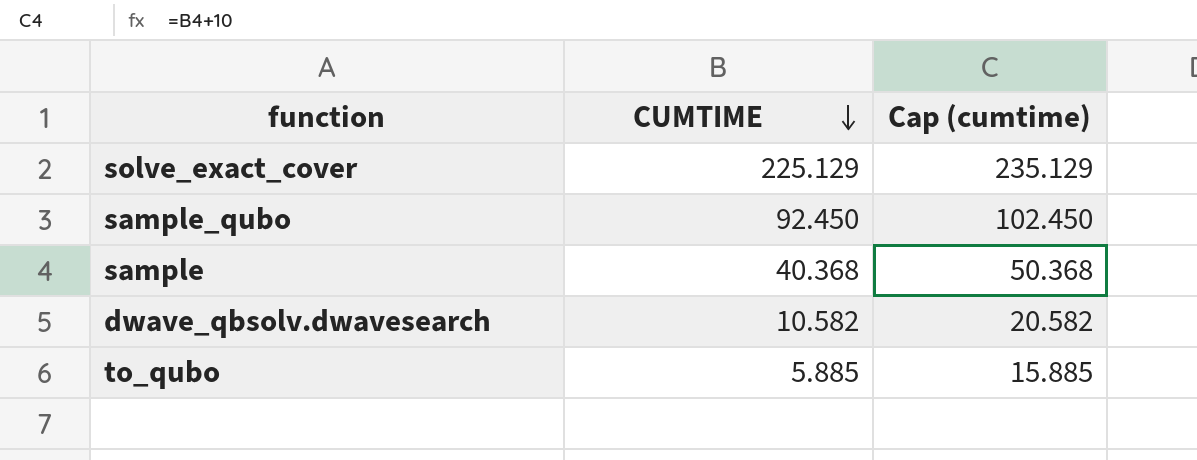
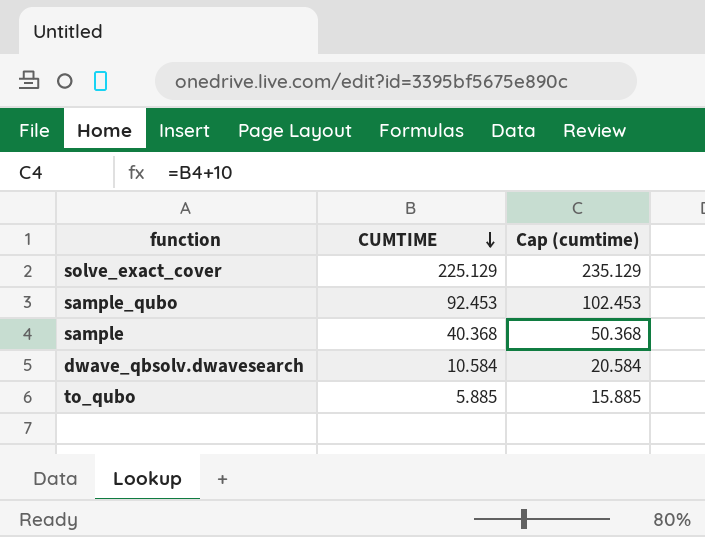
sample_qubo | CUMTIME: 92.450 -> 92.453
sample_qubo | Cap (cumtime): 102.450 -> 102.453
dwave_qbsolv.dwavesearch | CUMTIME: 10.582 -> 10.584
dwave_qbsolv.dwavesearch | Cap (cumtime): 20.582 -> 20.584

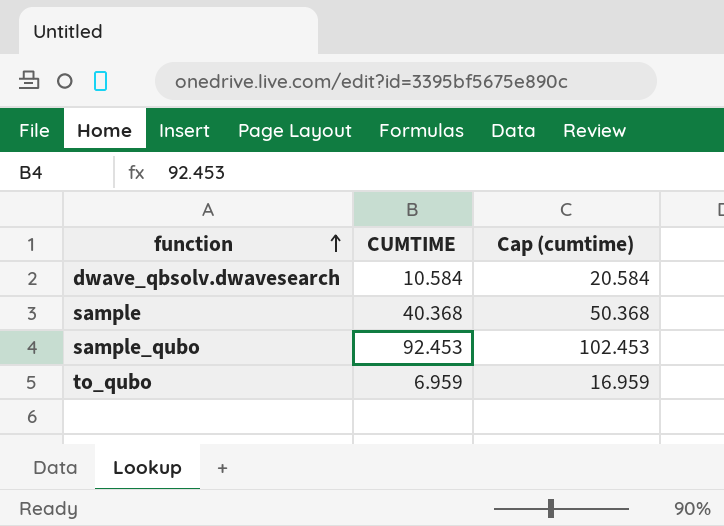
row order: CUMTIME descending -> function ascending
row solve_exact_cover: 225.129 | 235.129 -> none
to_qubo | CUMTIME: 5.885 -> 6.959
to_qubo | Cap (cumtime): 15.885 -> 16.959

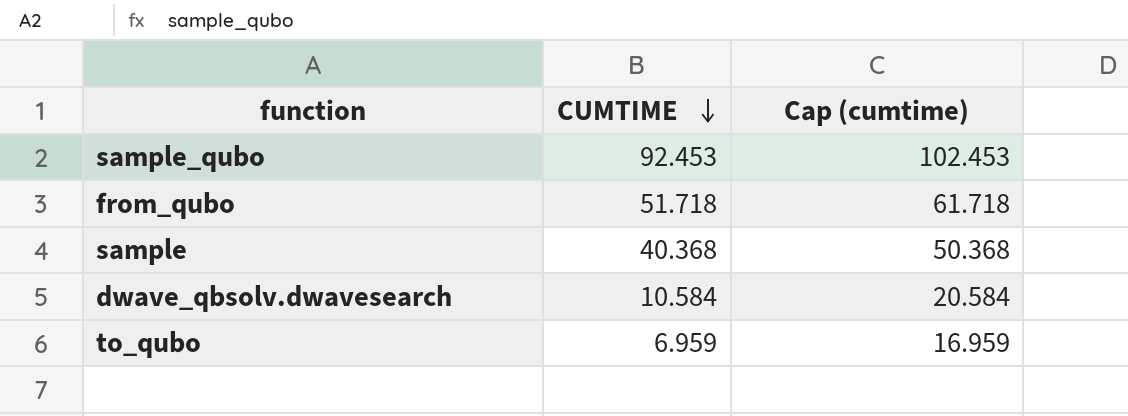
row order: function ascending -> CUMTIME descending
row from_qubo: none -> 51.718 | 61.718

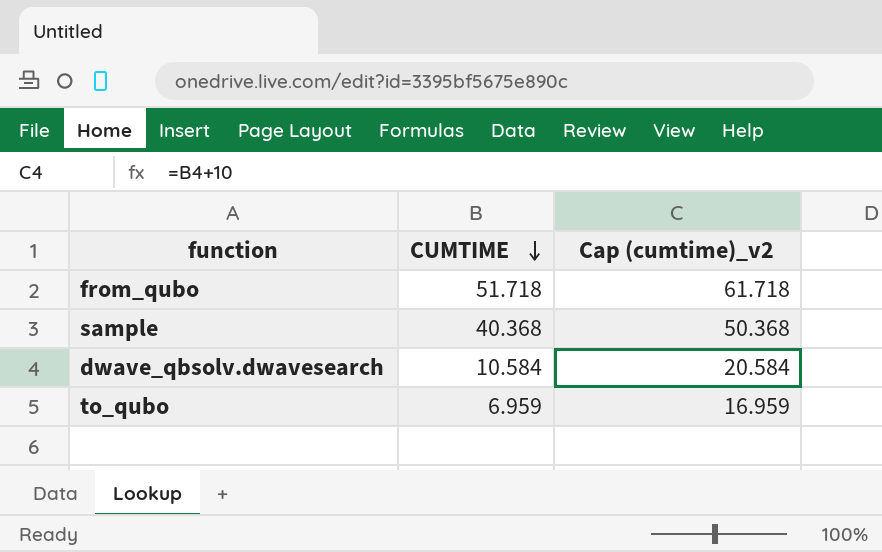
column name: Cap (cumtime) -> Cap (cumtime)_v2
row sample_qubo: 92.453 | 102.453 -> none

